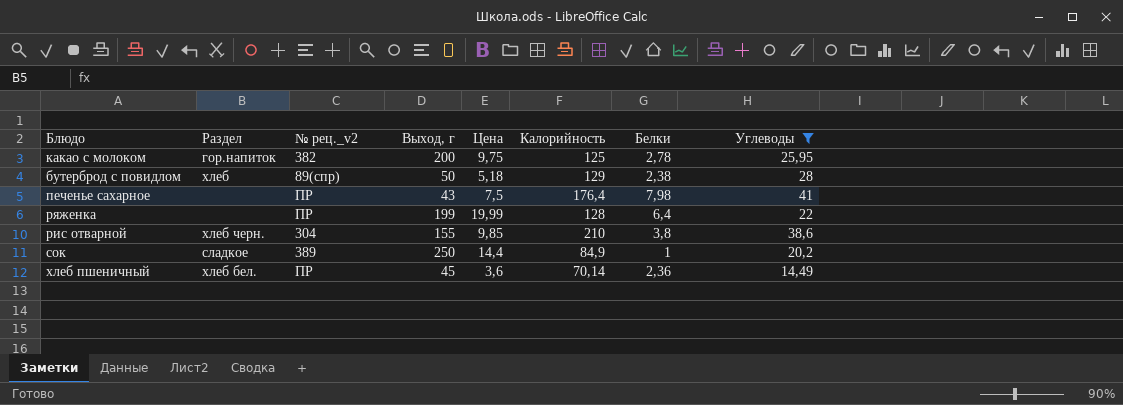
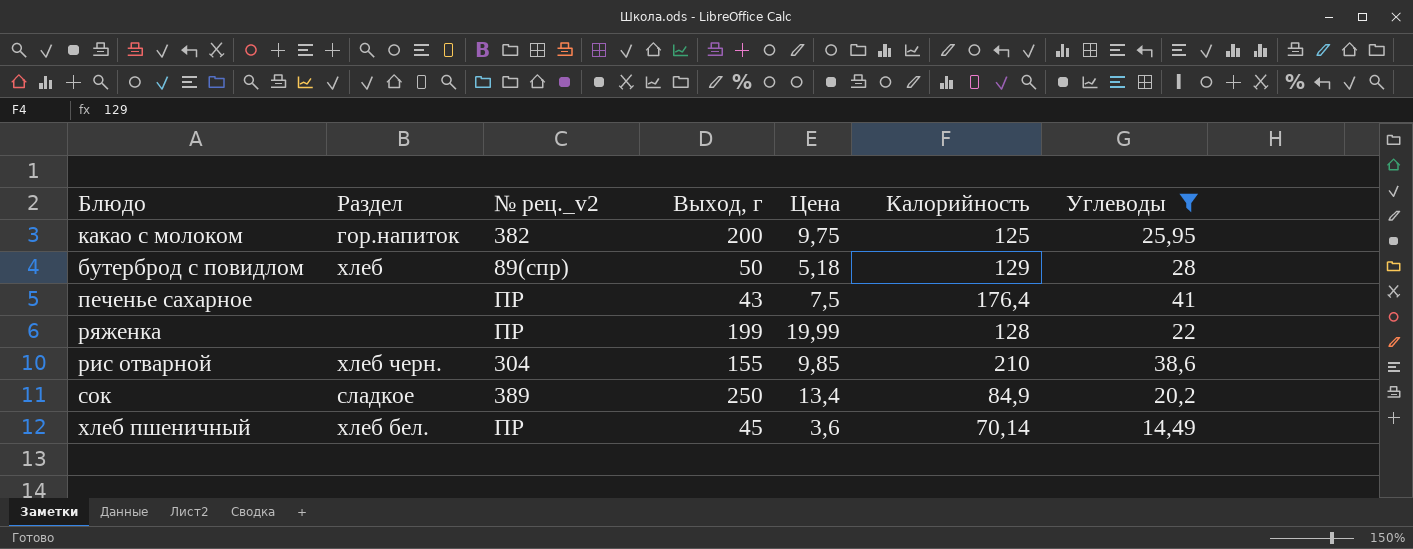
column Белки | position: 7 -> none
сок | Цена: 14,4 -> 13,4

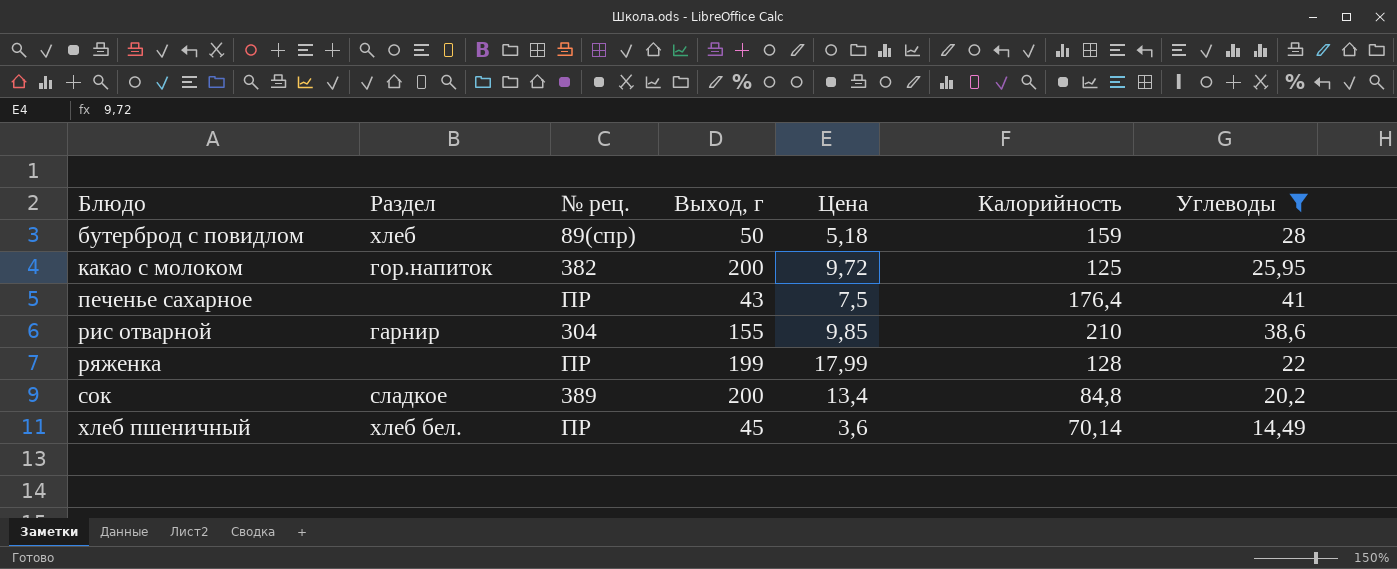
row order: none -> Блюдо ascending
column name: № рец._v2 -> № рец.
бутерброд с повидлом | Калорийность: 129 -> 159
какао с молоком | Цена: 9,75 -> 9,72
рис отварной | Раздел: хлеб черн. -> гарнир
ряженка | Цена: 19,99 -> 17,99
сок | Выход, г: 250 -> 200
сок | Калорийность: 84,9 -> 84,8

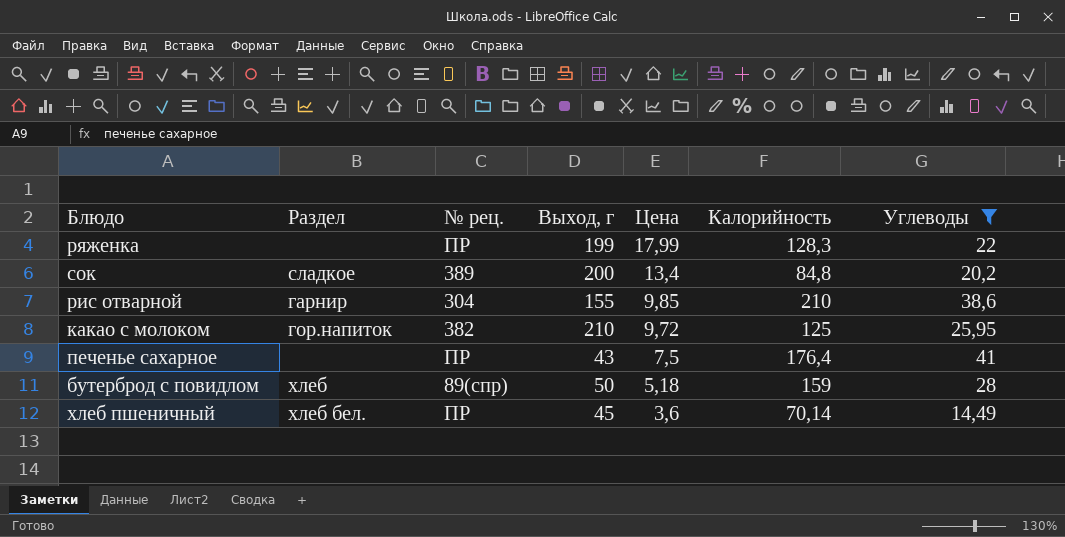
row order: Блюдо ascending -> Цена descending
ряженка | Калорийность: 128 -> 128,3
какао с молоком | Выход, г: 200 -> 210

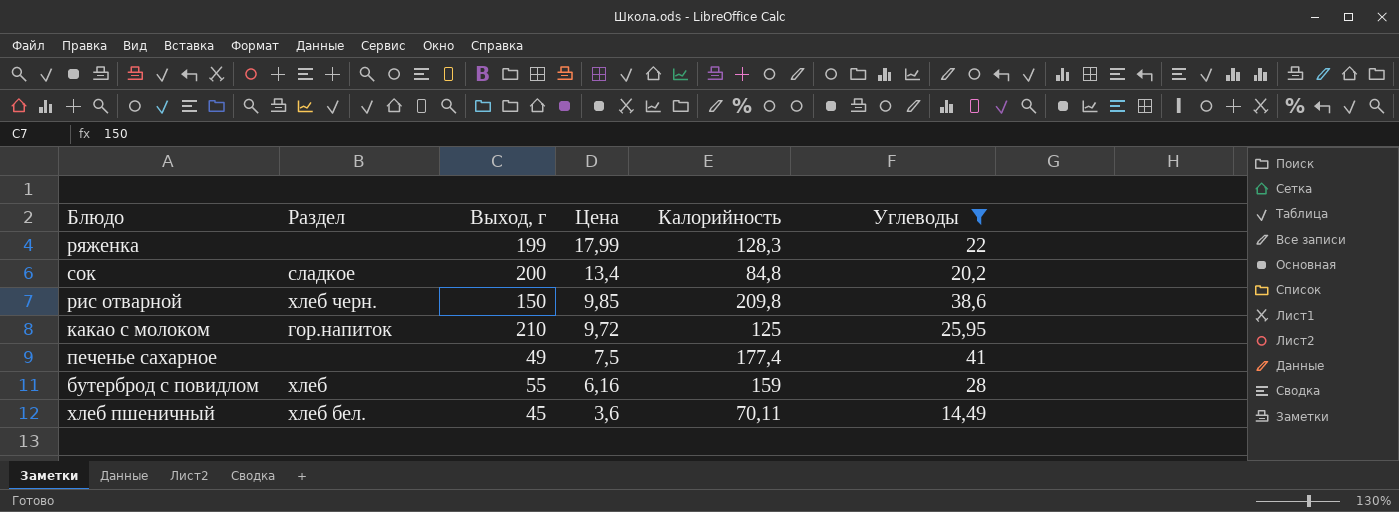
column № рец. | position: 3 -> none
рис отварной | Раздел: гарнир -> хлеб черн.
рис отварной | Выход, г: 155 -> 150
рис отварной | Калорийность: 210 -> 209,8
печенье сахарное | Выход, г: 43 -> 49
печенье сахарное | Калорийность: 176,4 -> 177,4
бутерброд с повидлом | Выход, г: 50 -> 55
бутерброд с повидлом | Цена: 5,18 -> 6,16
хлеб пшеничный | Калорийность: 70,14 -> 70,11

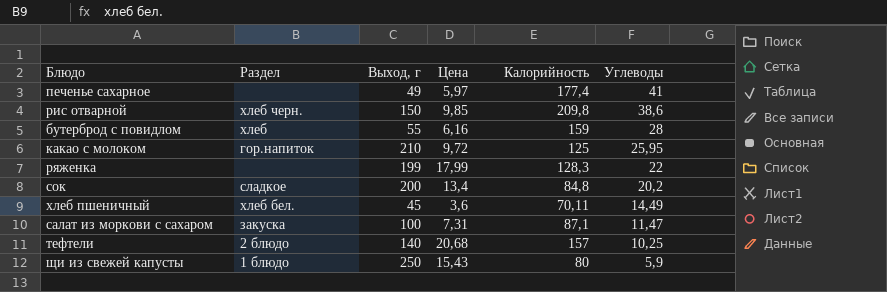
filter: Углеводы >= 14,49 -> none
row order: Цена descending -> Углеводы descending
печенье сахарное | Цена: 7,5 -> 5,97

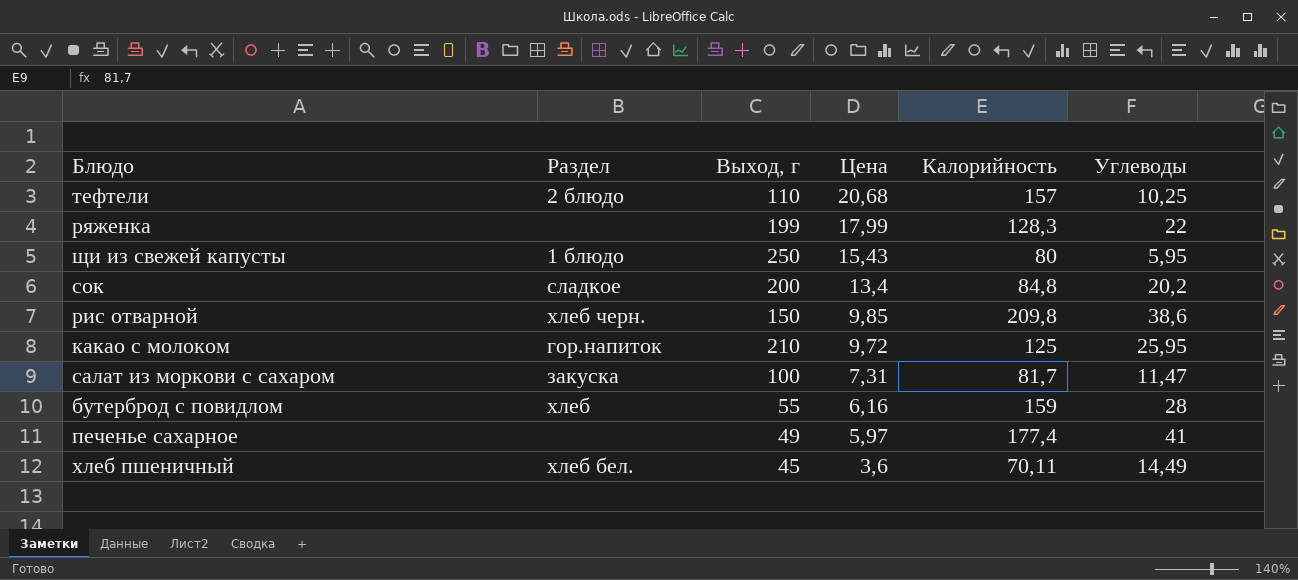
row order: Углеводы descending -> Цена descending
тефтели | Выход, г: 140 -> 110
щи из свежей капусты | Углеводы: 5,9 -> 5,95
салат из моркови с сахаром | Калорийность: 87,1 -> 81,7

